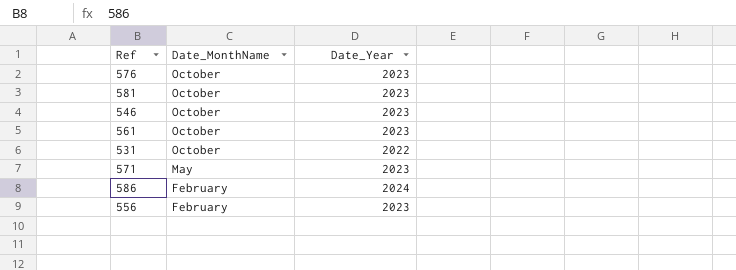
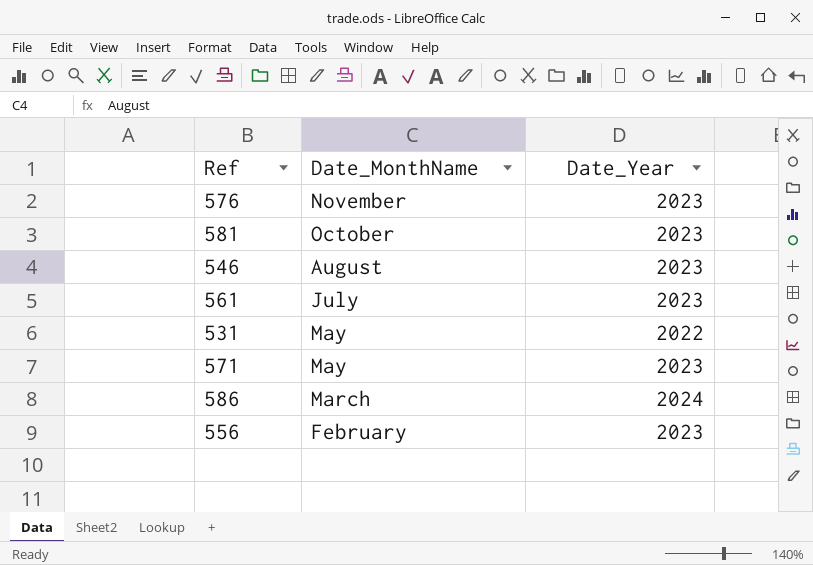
576 | Date_MonthName: October -> November
546 | Date_MonthName: October -> August
561 | Date_MonthName: October -> July
531 | Date_MonthName: October -> May
586 | Date_MonthName: February -> March

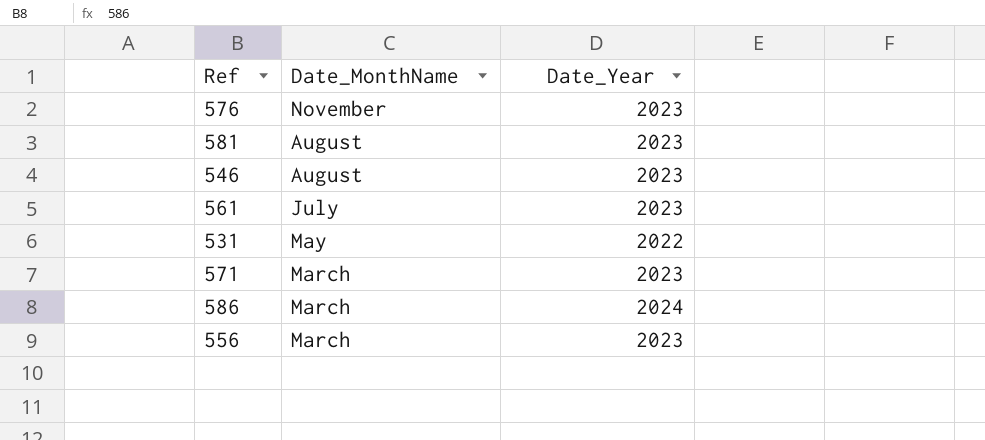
581 | Date_MonthName: October -> August
571 | Date_MonthName: May -> March
556 | Date_MonthName: February -> March

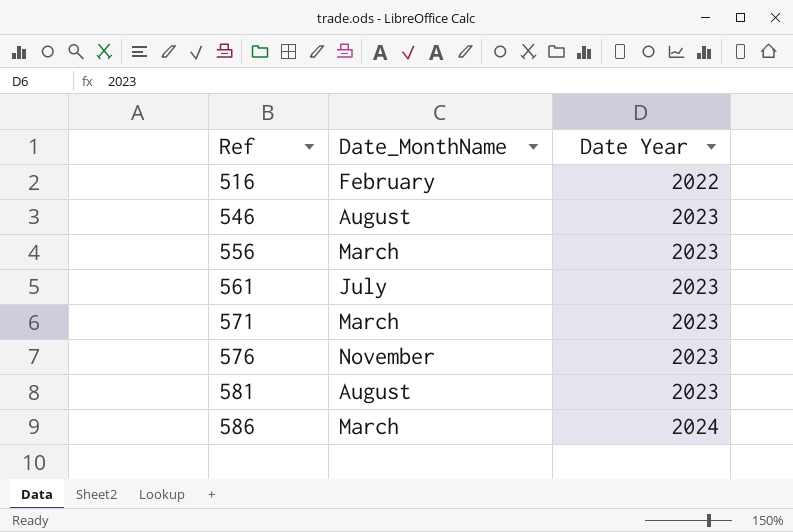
row order: Date_MonthName descending -> Ref ascending
column name: Date_Year -> Date Year
row 531: May | 2022 -> none
row 516: none -> February | 2022

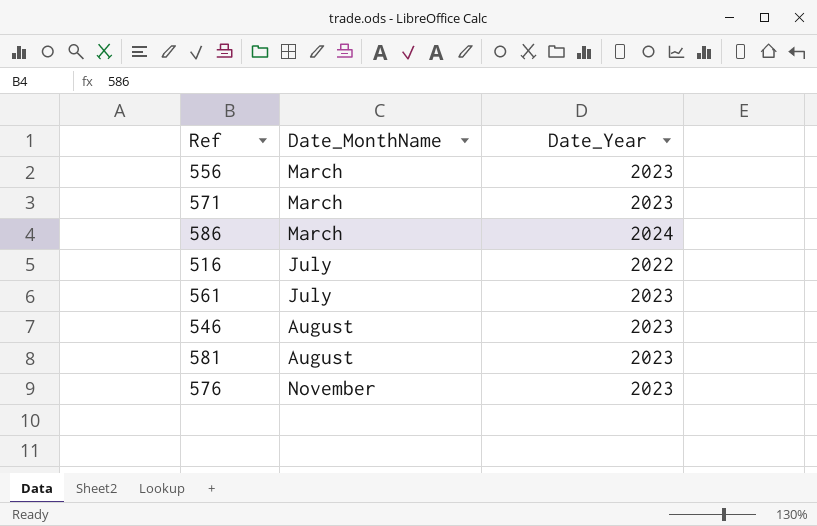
row order: Ref ascending -> Date_MonthName ascending
column name: Date Year -> Date_Year
516 | Date_MonthName: February -> July

